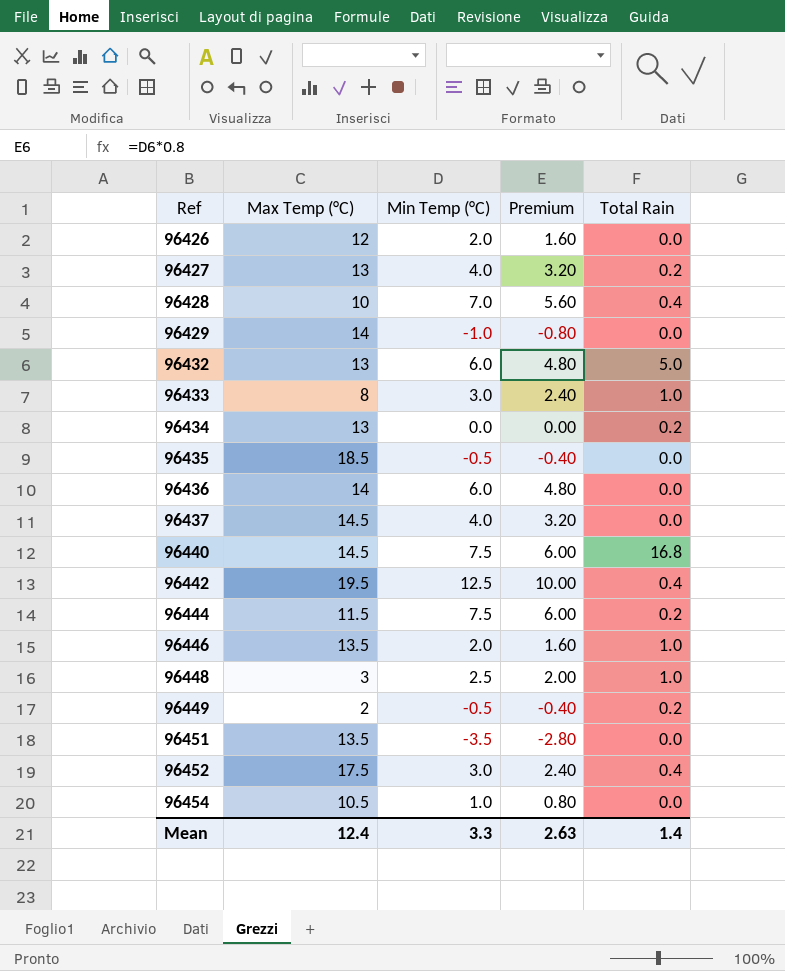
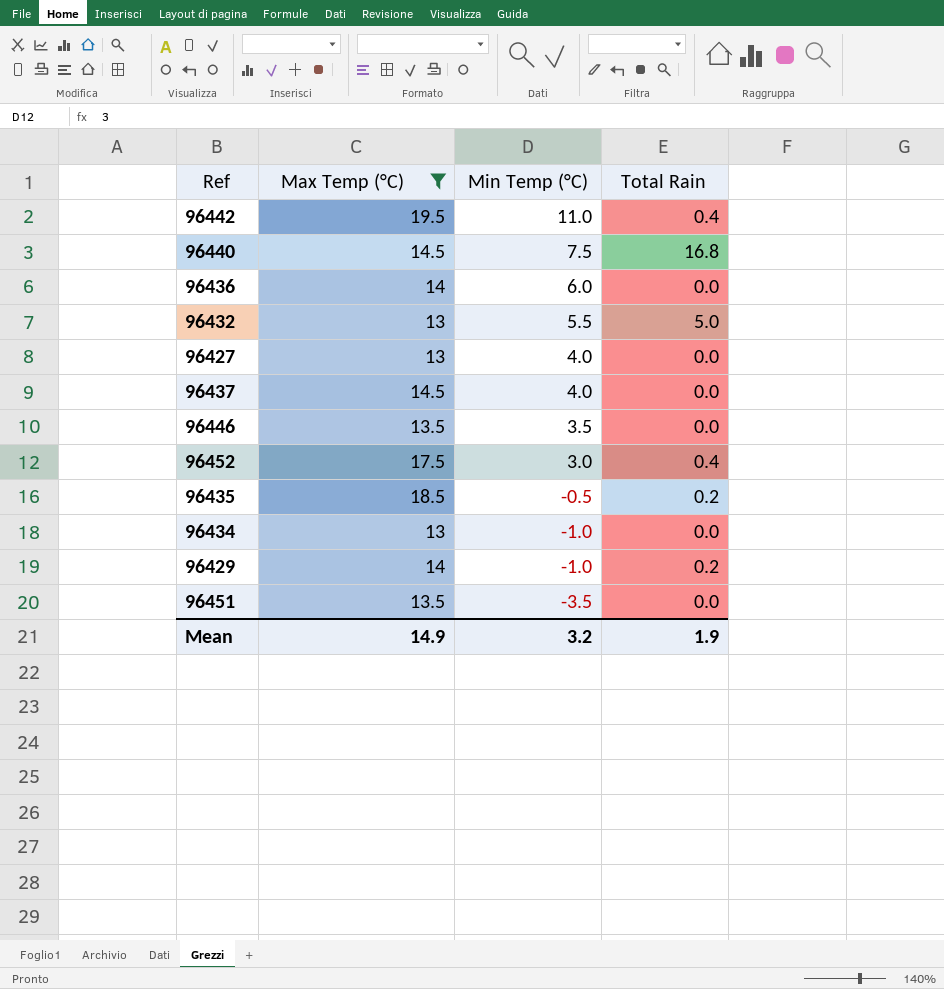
filter: none -> Max Temp (°C) >= 13
row order: Ref ascending -> Min Temp (°C) descending
column Premium | formula: [Min Temp (°C)] * 0.8 -> none
96442 | Min Temp (°C): 12.5 -> 11.0
96432 | Min Temp (°C): 6.0 -> 5.5
96427 | Total Rain: 0.2 -> 0.0
96446 | Min Temp (°C): 2.0 -> 3.5
96446 | Total Rain: 1.0 -> 0.0
96435 | Total Rain: 0.0 -> 0.2
96434 | Min Temp (°C): 0.0 -> -1.0
96434 | Total Rain: 0.2 -> 0.0
96429 | Total Rain: 0.0 -> 0.2
Mean | Max Temp (°C): 12.4 -> 14.9
Mean | Min Temp (°C): 3.3 -> 3.2
Mean | Total Rain: 1.4 -> 1.9

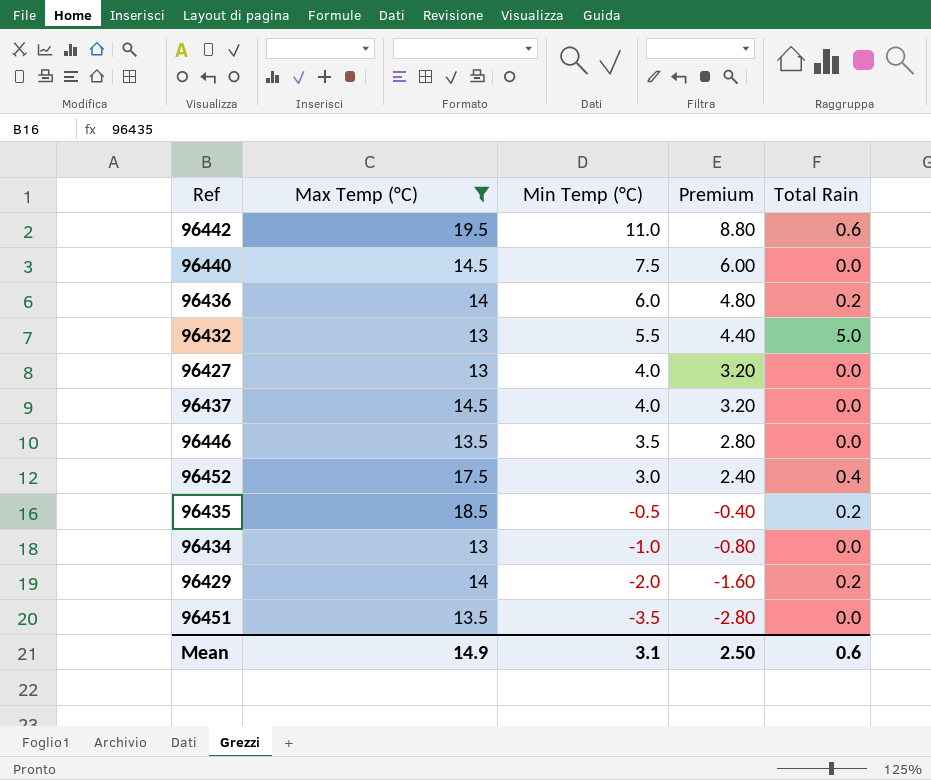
column Premium | formula: none -> [Min Temp (°C)] * 0.8
96442 | Total Rain: 0.4 -> 0.6
96440 | Total Rain: 16.8 -> 0.0
96436 | Total Rain: 0.0 -> 0.2
96429 | Min Temp (°C): -1.0 -> -2.0
Mean | Min Temp (°C): 3.2 -> 3.1
Mean | Total Rain: 1.9 -> 0.6

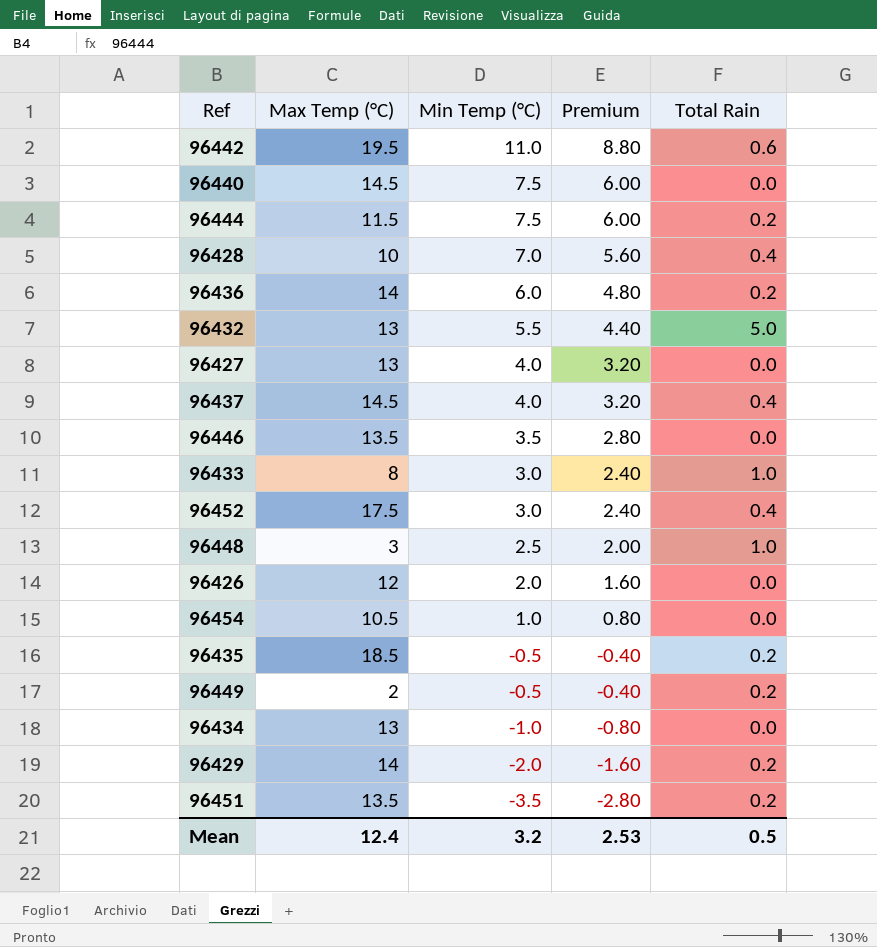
filter: Max Temp (°C) >= 13 -> none
96437 | Total Rain: 0.0 -> 0.4
96451 | Total Rain: 0.0 -> 0.2
Mean | Max Temp (°C): 14.9 -> 12.4
Mean | Min Temp (°C): 3.1 -> 3.2
Mean | Premium: 2.50 -> 2.53
Mean | Total Rain: 0.6 -> 0.5

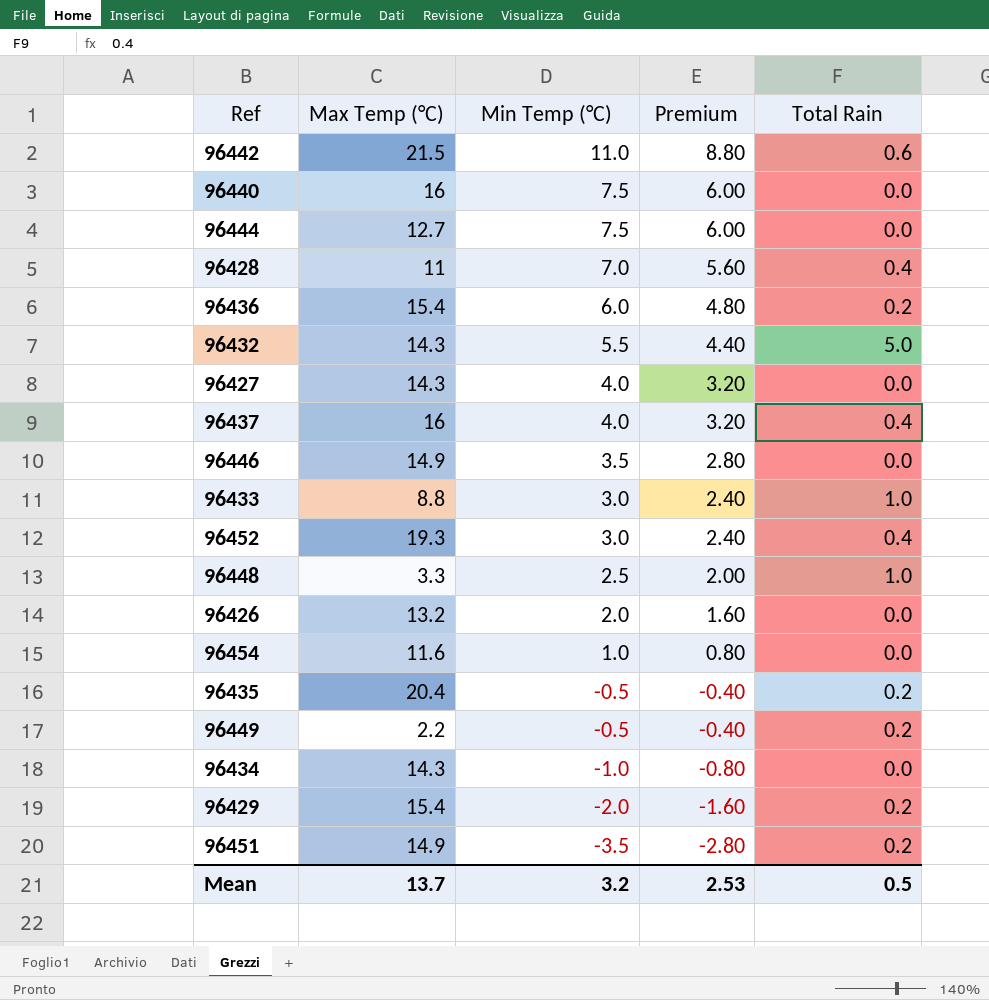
96442 | Max Temp (°C): 19.5 -> 21.5
96440 | Max Temp (°C): 14.5 -> 16
96444 | Max Temp (°C): 11.5 -> 12.7
96444 | Total Rain: 0.2 -> 0.0
96428 | Max Temp (°C): 10 -> 11
96436 | Max Temp (°C): 14 -> 15.4
96432 | Max Temp (°C): 13 -> 14.3
96427 | Max Temp (°C): 13 -> 14.3
96437 | Max Temp (°C): 14.5 -> 16
96446 | Max Temp (°C): 13.5 -> 14.9
96433 | Max Temp (°C): 8 -> 8.8
96452 | Max Temp (°C): 17.5 -> 19.3
96448 | Max Temp (°C): 3 -> 3.3
96426 | Max Temp (°C): 12 -> 13.2
96454 | Max Temp (°C): 10.5 -> 11.6
96435 | Max Temp (°C): 18.5 -> 20.4
96449 | Max Temp (°C): 2 -> 2.2
96434 | Max Temp (°C): 13 -> 14.3
96429 | Max Temp (°C): 14 -> 15.4
96451 | Max Temp (°C): 13.5 -> 14.9
Mean | Max Temp (°C): 12.4 -> 13.7

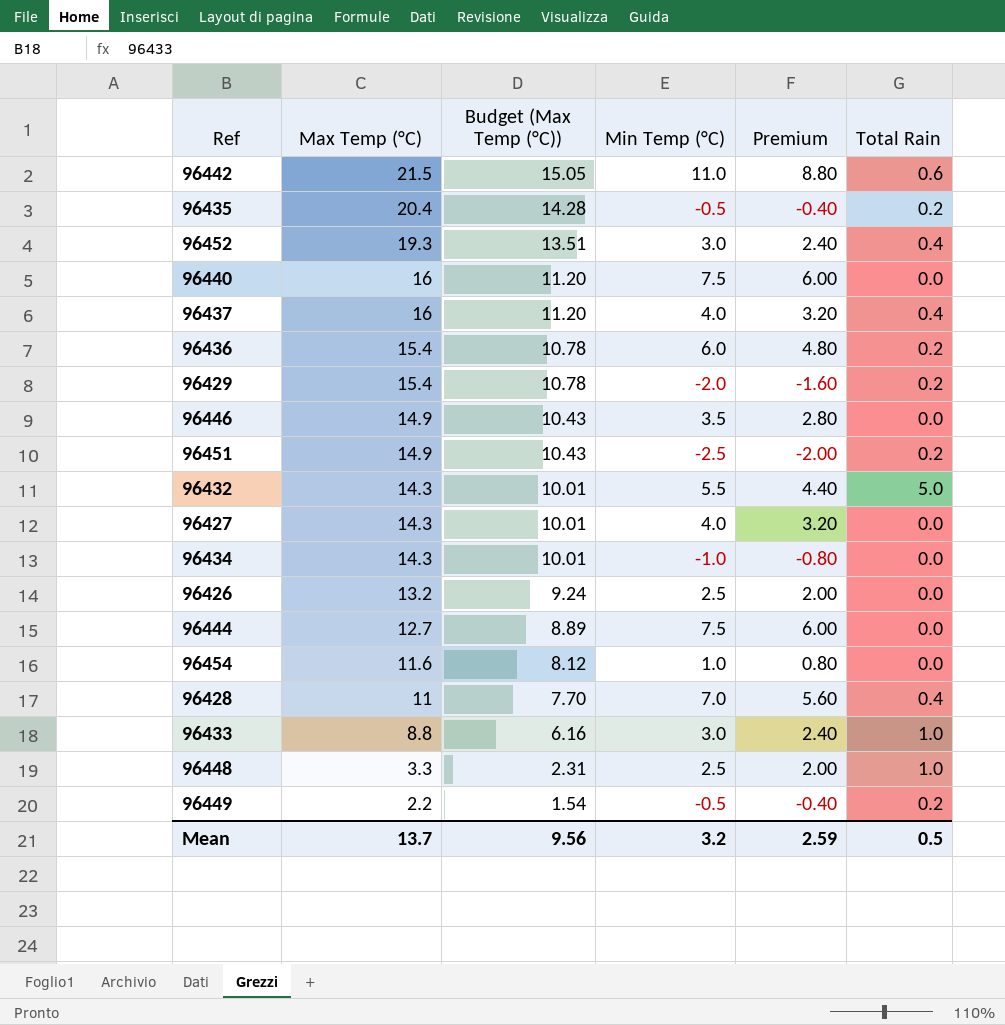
row order: Min Temp (°C) descending -> Max Temp (°C) descending
column Budget (Max Temp (°C)) | formula: none -> [Max Temp (°C)] * 0.7
96451 | Min Temp (°C): -3.5 -> -2.5
96451 | Premium: -2.80 -> -2.00
96426 | Min Temp (°C): 2.0 -> 2.5
96426 | Premium: 1.60 -> 2.00
Mean | Premium: 2.53 -> 2.59

